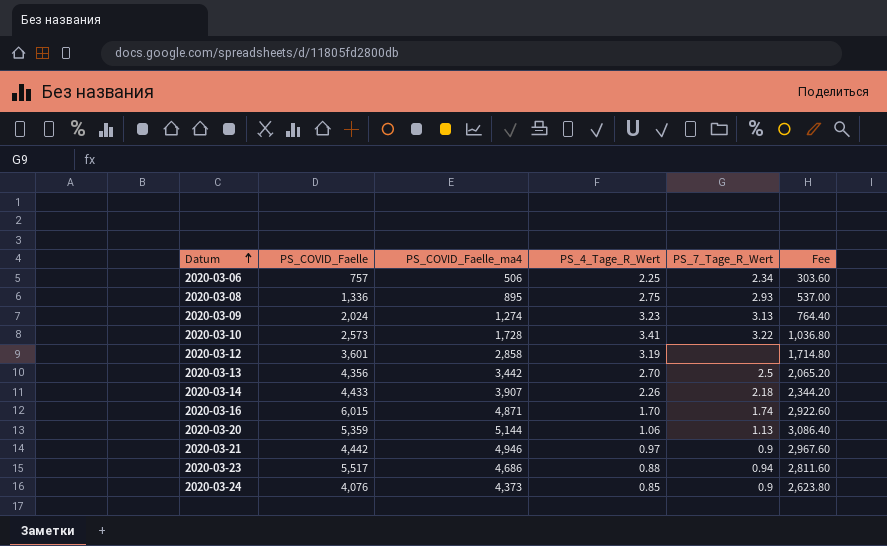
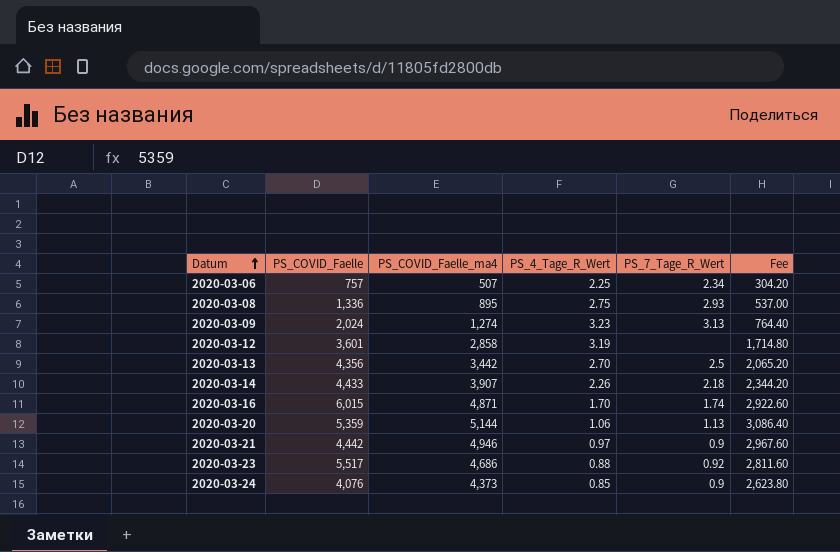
row 2020-03-10: 2,573 | 1,728 | 3.41 | 3.22 | 1,036.80 -> none
2020-03-06 | PS_COVID_Faelle_ma4: 506 -> 507
2020-03-06 | Fee: 303.60 -> 304.20
2020-03-23 | PS_7_Tage_R_Wert: 0.94 -> 0.92

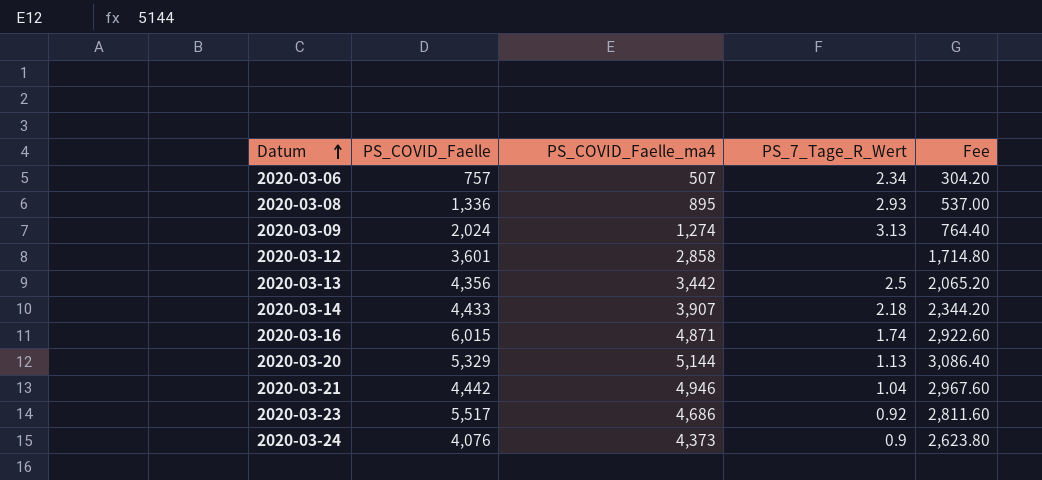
column PS_4_Tage_R_Wert | position: 4 -> none
2020-03-20 | PS_COVID_Faelle: 5,359 -> 5,329
2020-03-21 | PS_7_Tage_R_Wert: 0.9 -> 1.04

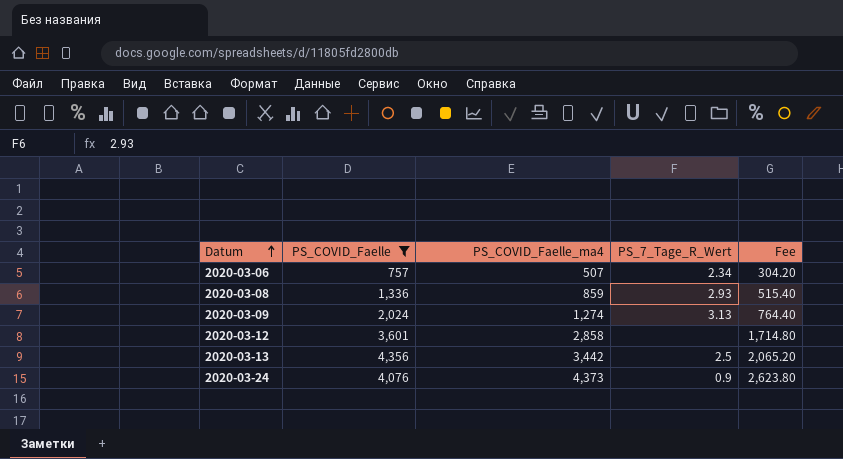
filter: none -> PS_COVID_Faelle <= 4,356
2020-03-08 | PS_COVID_Faelle_ma4: 895 -> 859
2020-03-08 | Fee: 537.00 -> 515.40

